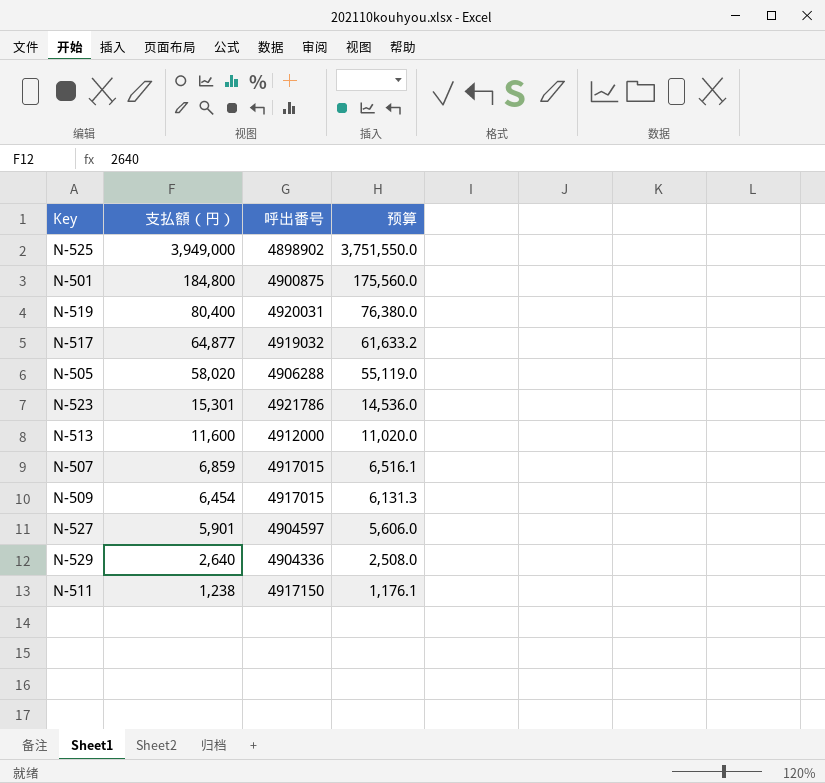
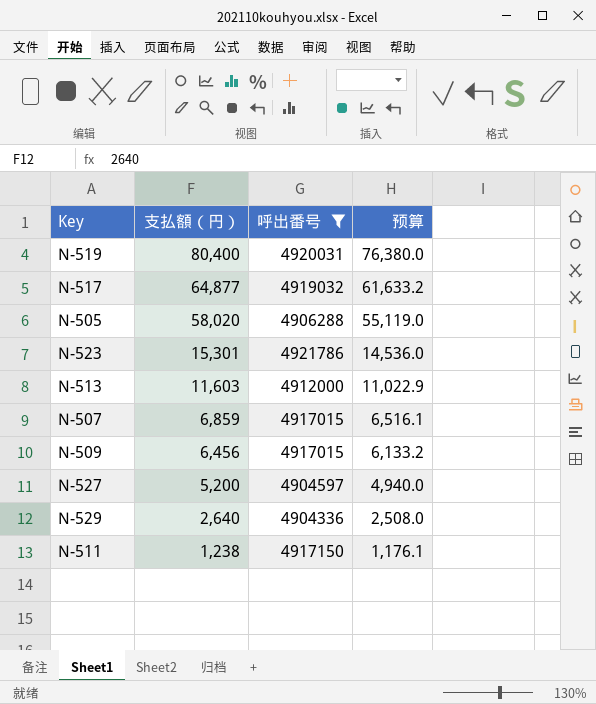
filter: none -> 呼出番号 >= 4904336
N-513 | 支払額（円）: 11,600 -> 11,603
N-513 | 预算: 11,020.0 -> 11,022.9
N-509 | 支払額（円）: 6,454 -> 6,456
N-509 | 预算: 6,131.3 -> 6,133.2
N-527 | 支払額（円）: 5,901 -> 5,200
N-527 | 预算: 5,606.0 -> 4,940.0

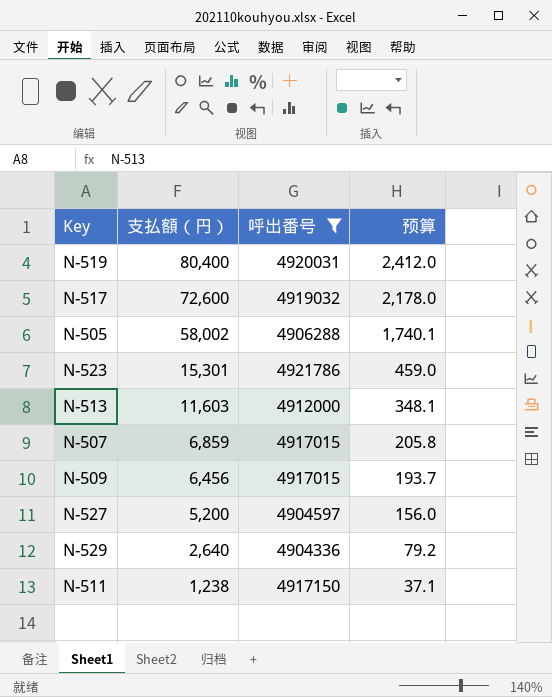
column 预算 | formula: [支払額（円）] * 0.95 -> [支払額（円）] * 0.03
N-517 | 支払額（円）: 64,877 -> 72,600
N-505 | 支払額（円）: 58,020 -> 58,002

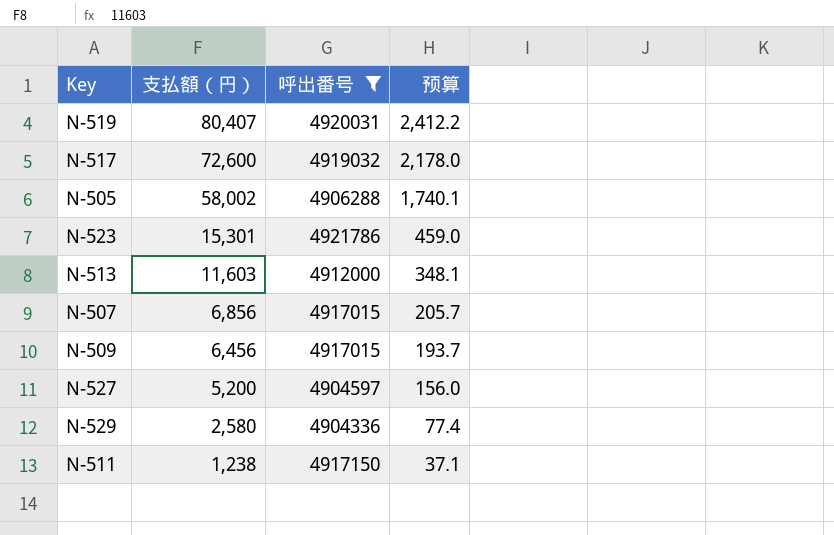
N-519 | 支払額（円）: 80,400 -> 80,407
N-519 | 预算: 2,412.0 -> 2,412.2
N-507 | 支払額（円）: 6,859 -> 6,856
N-507 | 预算: 205.8 -> 205.7
N-529 | 支払額（円）: 2,640 -> 2,580
N-529 | 预算: 79.2 -> 77.4

